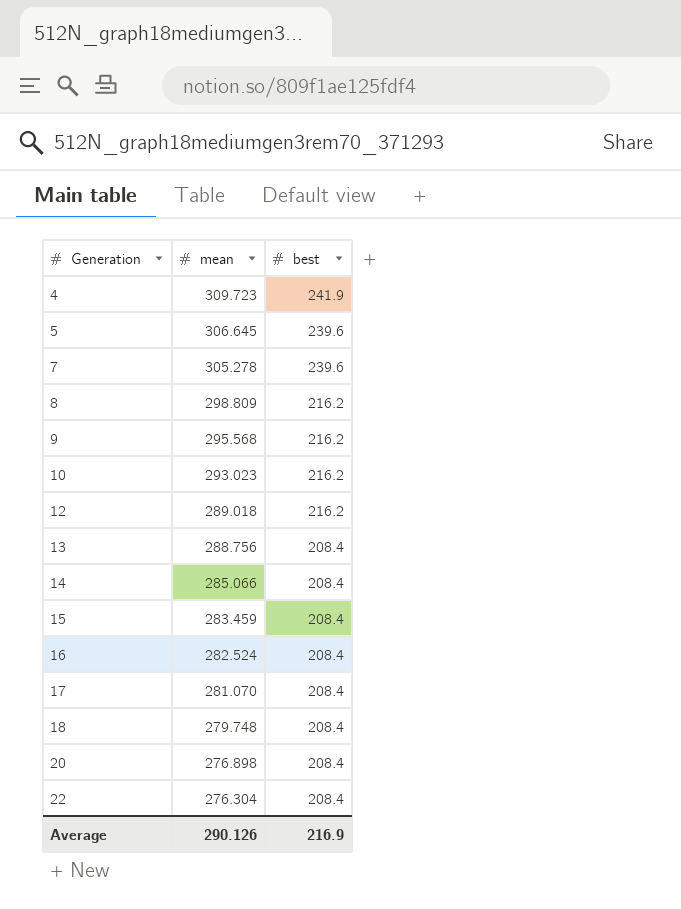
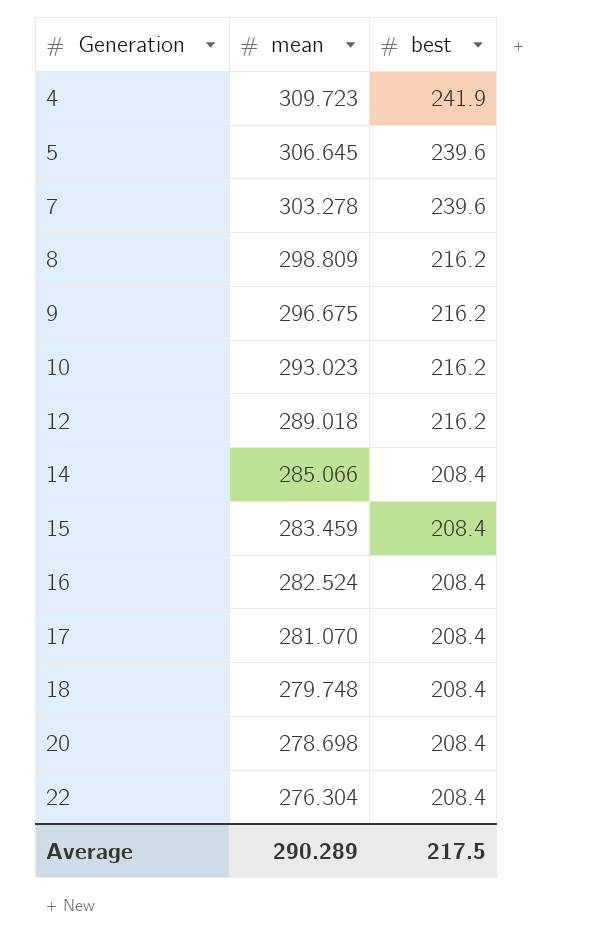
row 13: 288.756 | 208.4 -> none
7 | mean: 305.278 -> 303.278
9 | mean: 295.568 -> 296.675
20 | mean: 276.898 -> 278.698
Average | mean: 290.126 -> 290.289
Average | best: 216.9 -> 217.5

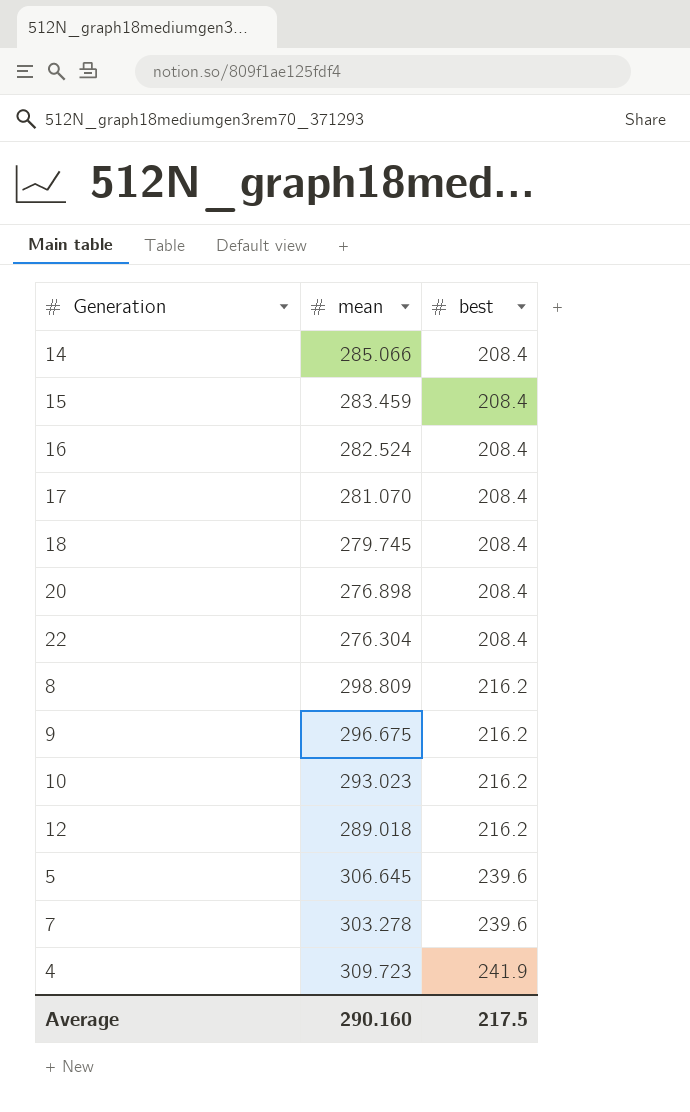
row order: Generation ascending -> best ascending
18 | mean: 279.748 -> 279.745
20 | mean: 278.698 -> 276.898
Average | mean: 290.289 -> 290.160

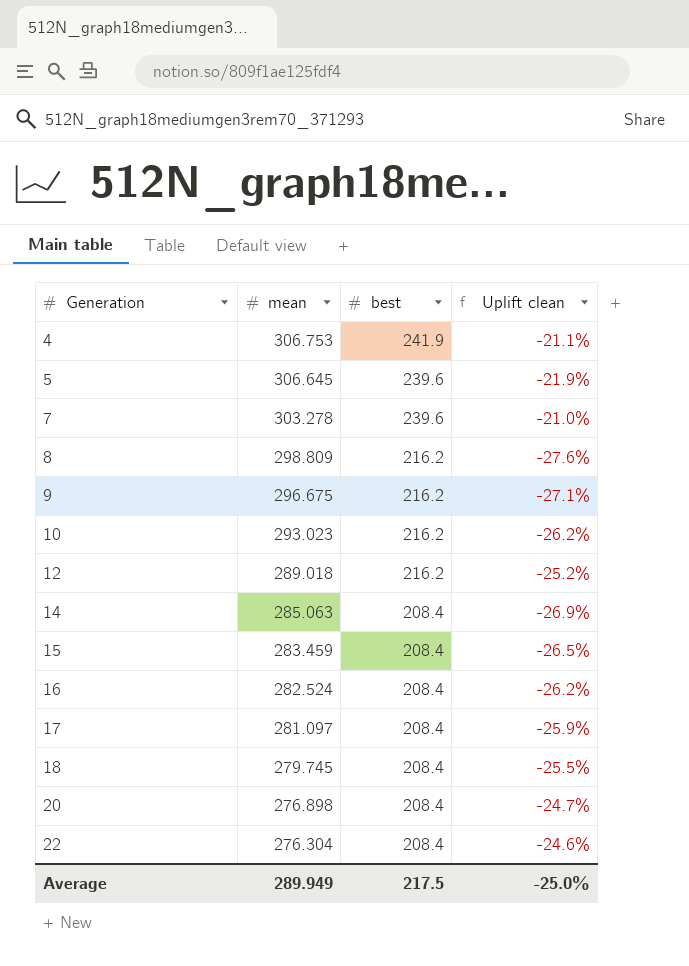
row order: best ascending -> Generation ascending
column Uplift clean | formula: none -> ([best] - [mean]) / [mean]
4 | mean: 309.723 -> 306.753
14 | mean: 285.066 -> 285.063
17 | mean: 281.070 -> 281.097
Average | mean: 290.160 -> 289.949

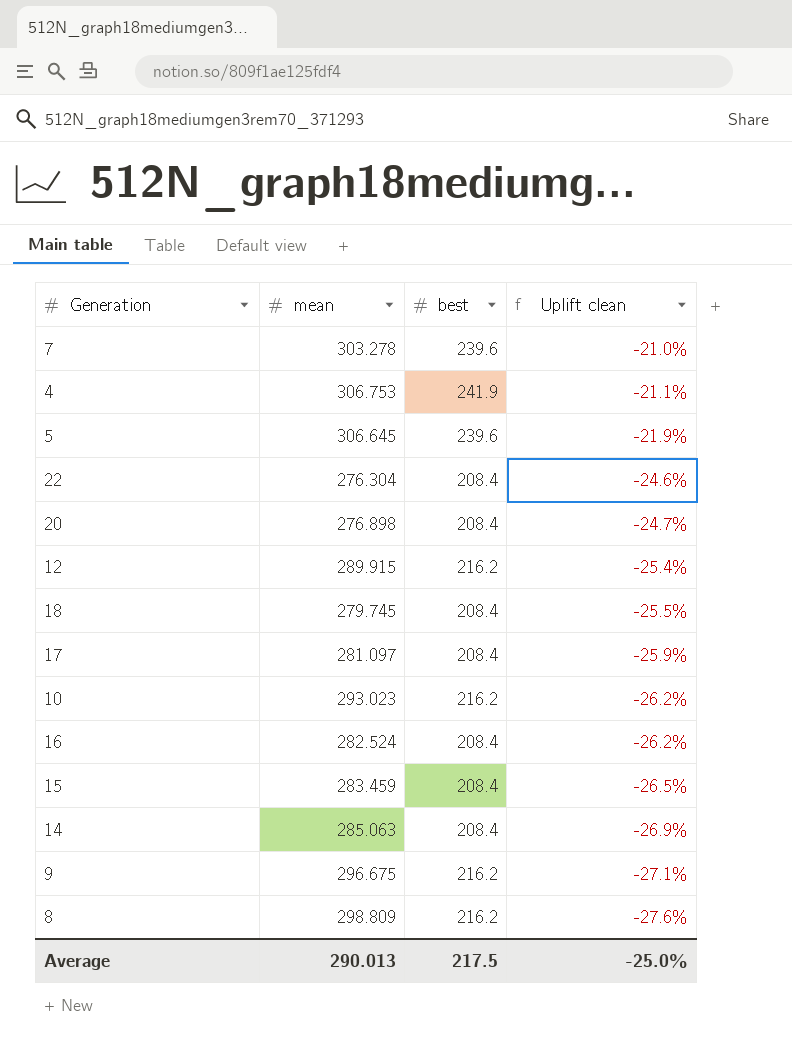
row order: Generation ascending -> Uplift clean descending
12 | mean: 289.018 -> 289.915
12 | Uplift clean: -25.2% -> -25.4%
Average | mean: 289.949 -> 290.013

